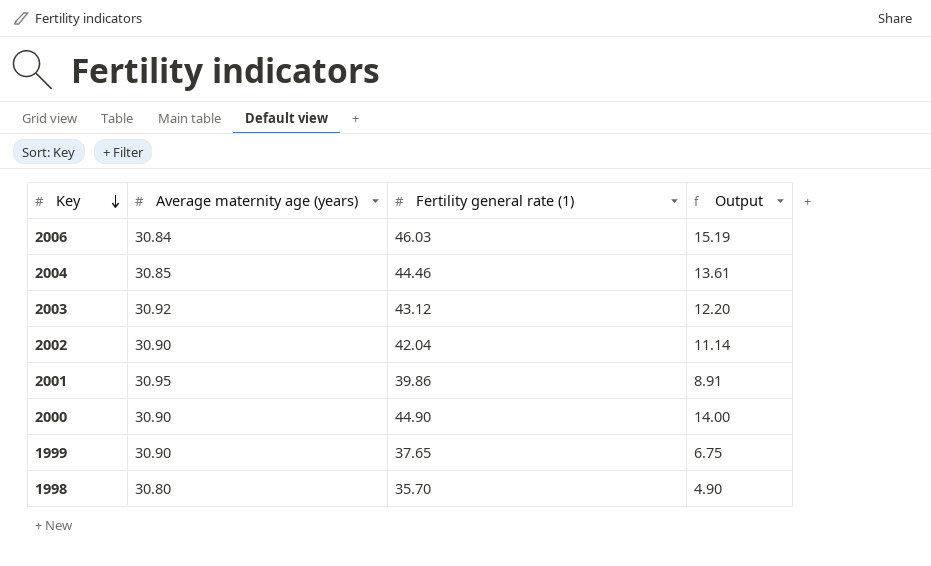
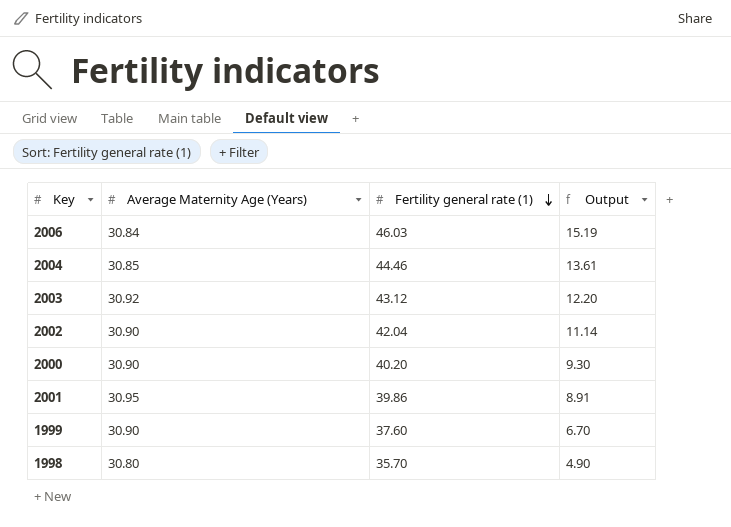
row order: Key descending -> Fertility general rate (1) descending
column name: Average maternity age (years) -> Average Maternity Age (Years)
2000 | Fertility general rate (1): 44.90 -> 40.20
2000 | Output: 14.00 -> 9.30
1999 | Fertility general rate (1): 37.65 -> 37.60
1999 | Output: 6.75 -> 6.70

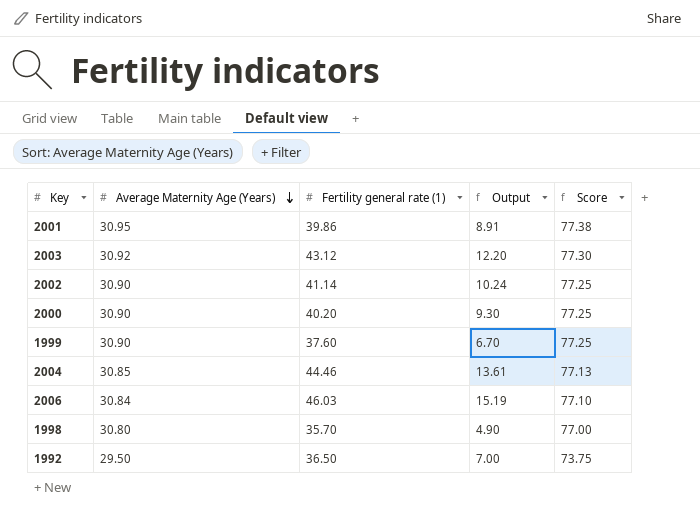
row order: Fertility general rate (1) descending -> Average Maternity Age (Years) descending
column Score | formula: none -> [Average Maternity Age (Years)] * 2.5
2002 | Fertility general rate (1): 42.04 -> 41.14
2002 | Output: 11.14 -> 10.24
row 1992: none -> 29.50 | 36.50 | 7.00 | 73.75

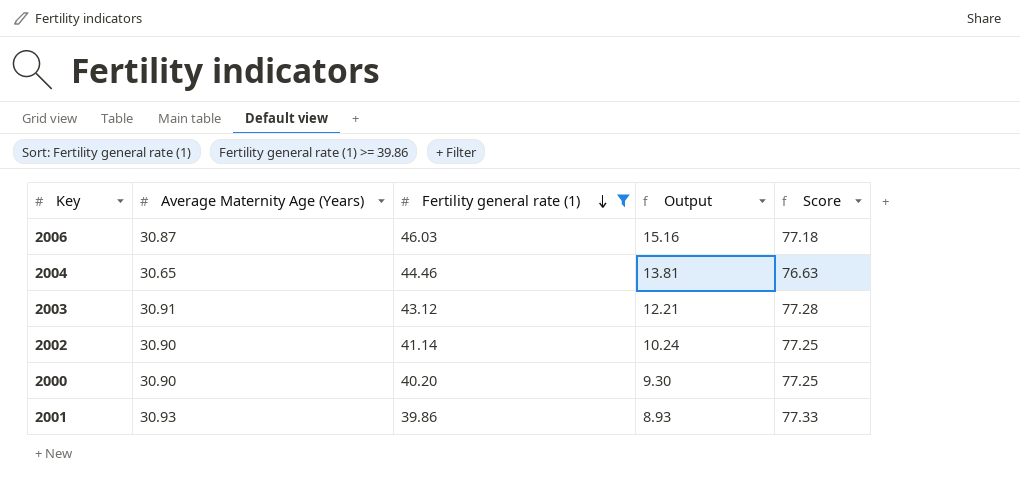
filter: none -> Fertility general rate (1) >= 39.86
row order: Average Maternity Age (Years) descending -> Fertility general rate (1) descending
2006 | Average Maternity Age (Years): 30.84 -> 30.87
2006 | Output: 15.19 -> 15.16
2006 | Score: 77.10 -> 77.18
2004 | Average Maternity Age (Years): 30.85 -> 30.65
2004 | Output: 13.61 -> 13.81
2004 | Score: 77.13 -> 76.63
2003 | Average Maternity Age (Years): 30.92 -> 30.91
2003 | Output: 12.20 -> 12.21
2003 | Score: 77.30 -> 77.28
2001 | Average Maternity Age (Years): 30.95 -> 30.93
2001 | Output: 8.91 -> 8.93
2001 | Score: 77.38 -> 77.33

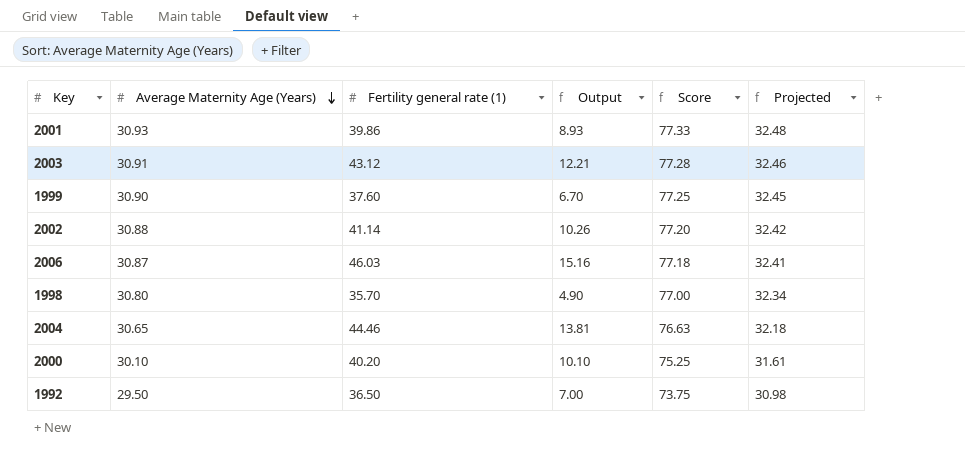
filter: Fertility general rate (1) >= 39.86 -> none
row order: Fertility general rate (1) descending -> Average Maternity Age (Years) descending
column Projected | formula: none -> [Average Maternity Age (Years)] * 1.05
2002 | Average Maternity Age (Years): 30.90 -> 30.88
2002 | Output: 10.24 -> 10.26
2002 | Score: 77.25 -> 77.20
2000 | Average Maternity Age (Years): 30.90 -> 30.10
2000 | Output: 9.30 -> 10.10
2000 | Score: 77.25 -> 75.25

